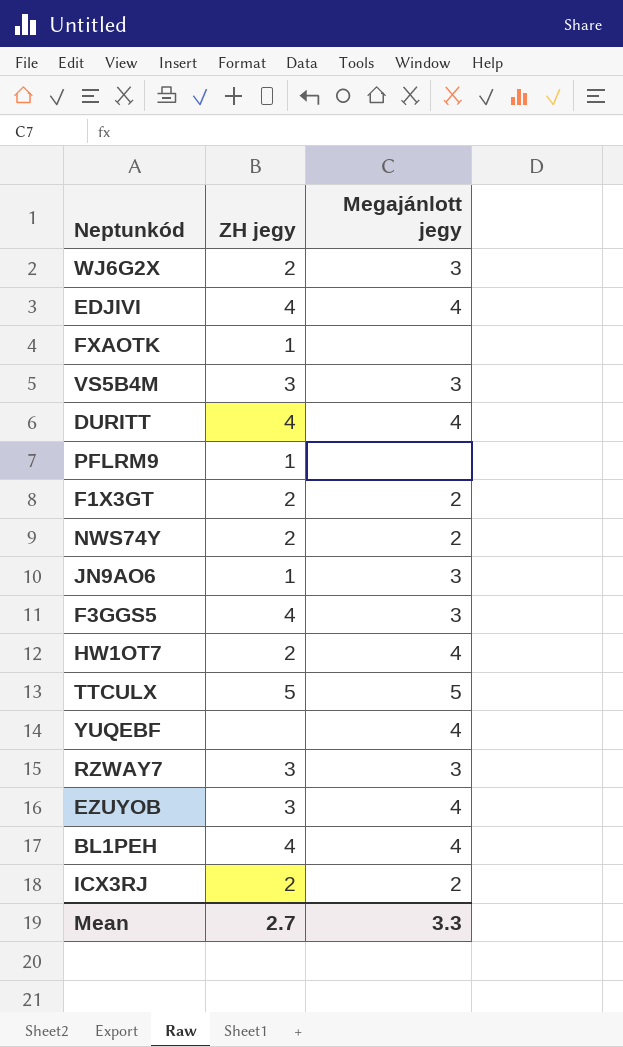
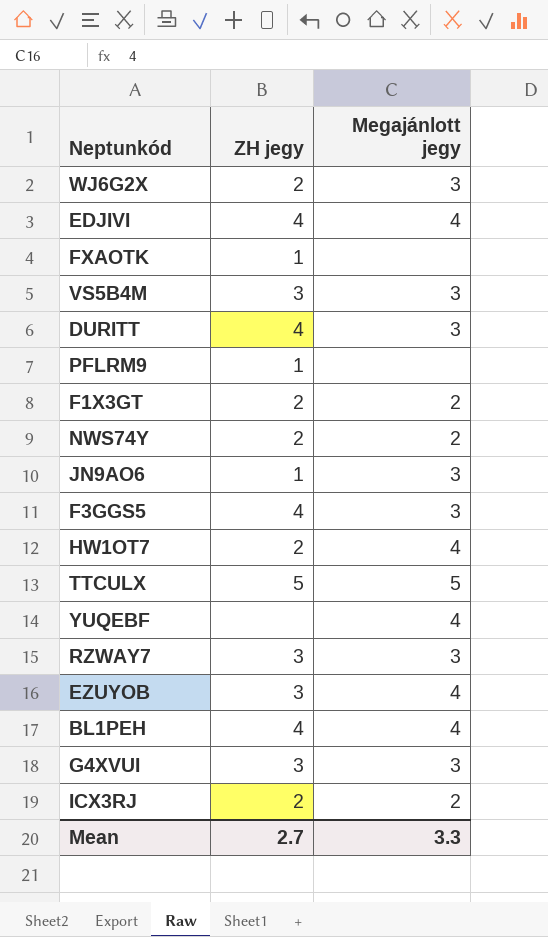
DURITT | Megajánlott jegy: 4 -> 3
row G4XVUI: none -> 3 | 3

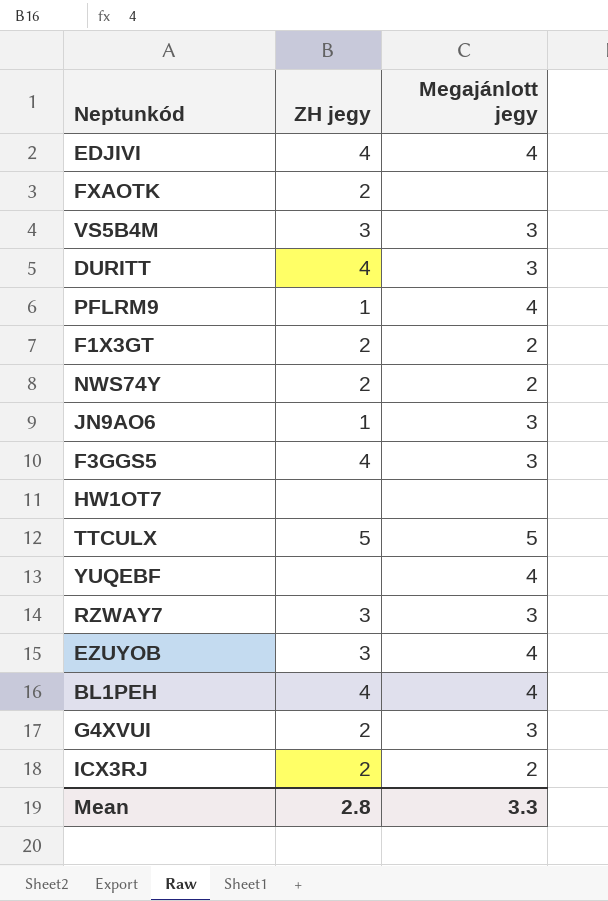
row WJ6G2X: 2 | 3 -> none
FXAOTK | ZH jegy: 1 -> 2
PFLRM9 | Megajánlott jegy: none -> 4
HW1OT7 | ZH jegy: 2 -> none
HW1OT7 | Megajánlott jegy: 4 -> none
G4XVUI | ZH jegy: 3 -> 2
Mean | ZH jegy: 2.7 -> 2.8

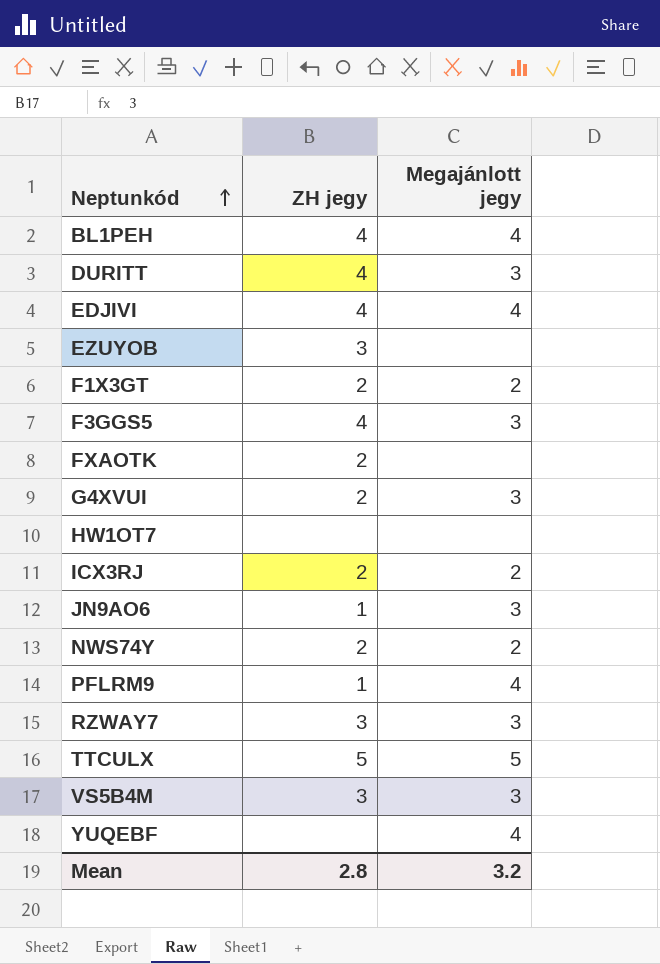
row order: none -> Neptunkód ascending
EZUYOB | Megajánlott jegy: 4 -> none
Mean | Megajánlott jegy: 3.3 -> 3.2

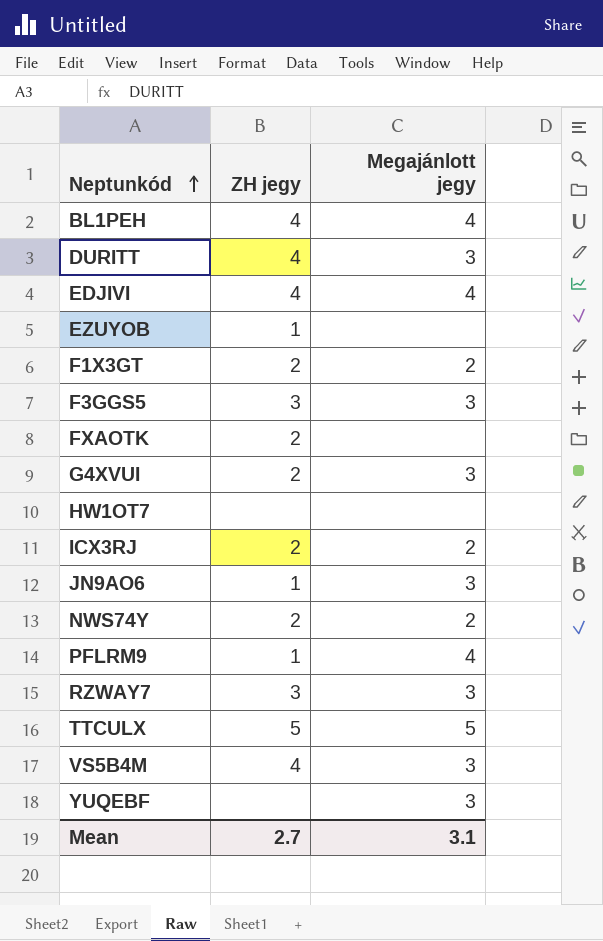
EZUYOB | ZH jegy: 3 -> 1
F3GGS5 | ZH jegy: 4 -> 3
VS5B4M | ZH jegy: 3 -> 4
YUQEBF | Megajánlott jegy: 4 -> 3
Mean | ZH jegy: 2.8 -> 2.7
Mean | Megajánlott jegy: 3.2 -> 3.1

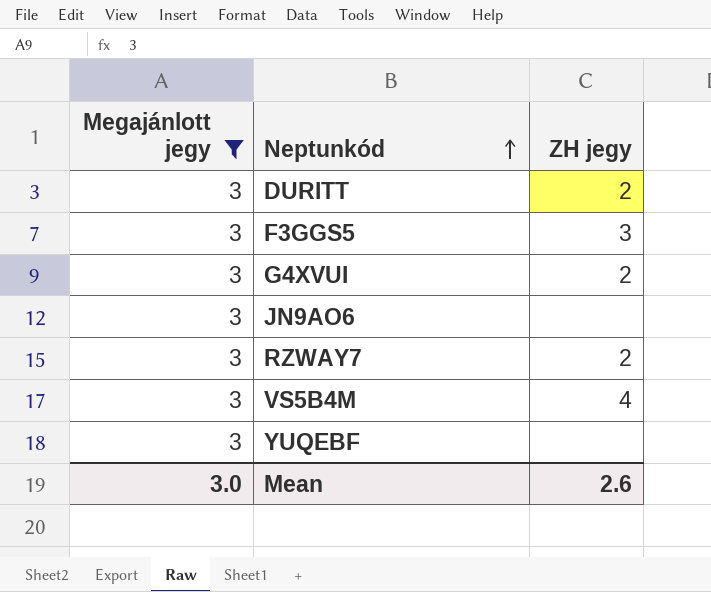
filter: none -> Megajánlott jegy = 3
column Megajánlott jegy | position: 3 -> 1
DURITT | ZH jegy: 4 -> 2
JN9AO6 | ZH jegy: 1 -> none
RZWAY7 | ZH jegy: 3 -> 2
Mean | Megajánlott jegy: 3.1 -> 3.0
Mean | ZH jegy: 2.7 -> 2.6

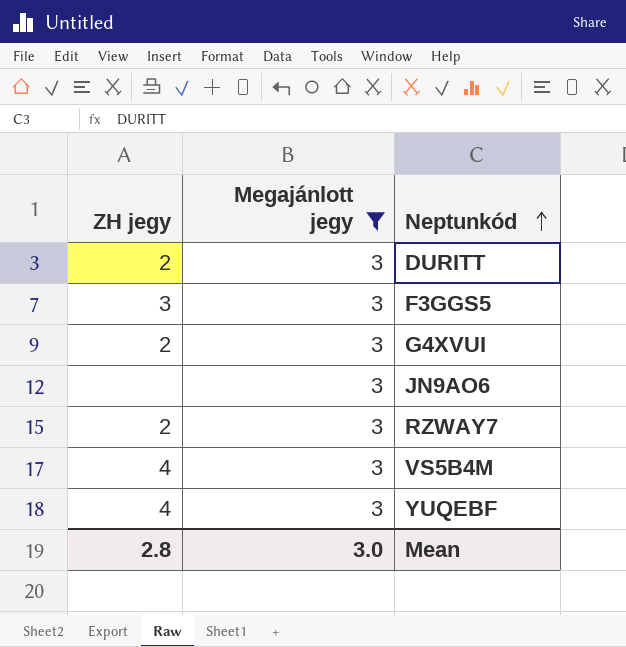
column ZH jegy | position: 3 -> 1
YUQEBF | ZH jegy: none -> 4
Mean | ZH jegy: 2.6 -> 2.8

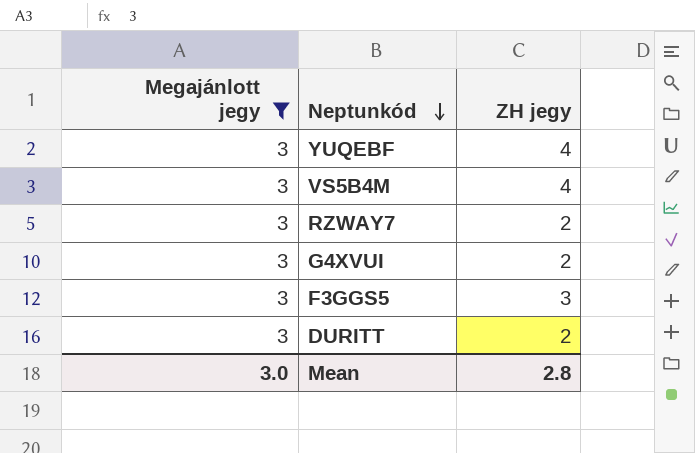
row order: Neptunkód ascending -> Neptunkód descending
column ZH jegy | position: 1 -> 3
row JN9AO6: none | 3 -> none

